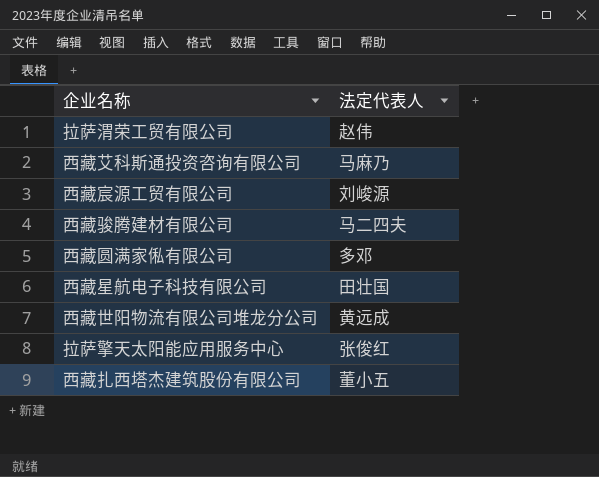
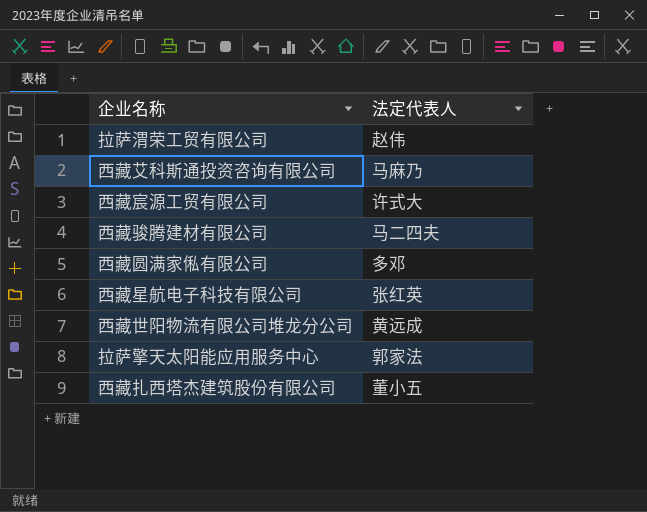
西藏宸源工贸有限公司 | 法定代表人: 刘峻源 -> 许式大
西藏星航电子科技有限公司 | 法定代表人: 田壮国 -> 张红英
拉萨擎天太阳能应用服务中心 | 法定代表人: 张俊红 -> 郭家法

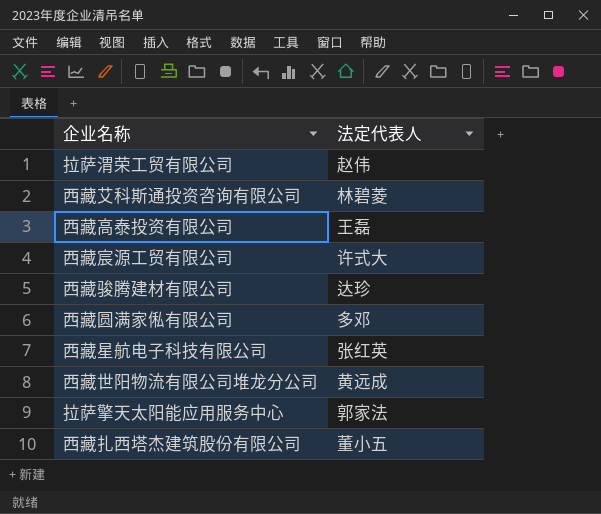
西藏艾科斯通投资咨询有限公司 | 法定代表人: 马麻乃 -> 林碧菱
row 西藏高泰投资有限公司: none -> 王磊
西藏骏腾建材有限公司 | 法定代表人: 马二四夫 -> 达珍

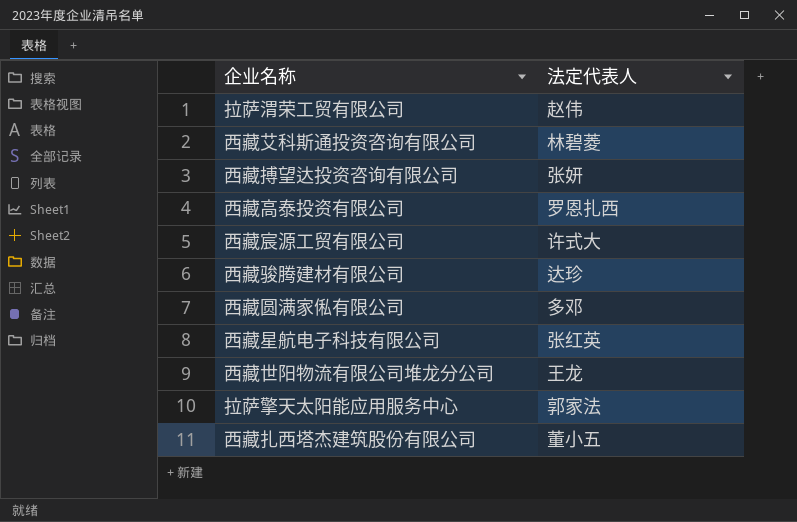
row 西藏搏望达投资咨询有限公司: none -> 张妍
西藏高泰投资有限公司 | 法定代表人: 王磊 -> 罗恩扎西
西藏世阳物流有限公司堆龙分公司 | 法定代表人: 黄远成 -> 王龙

